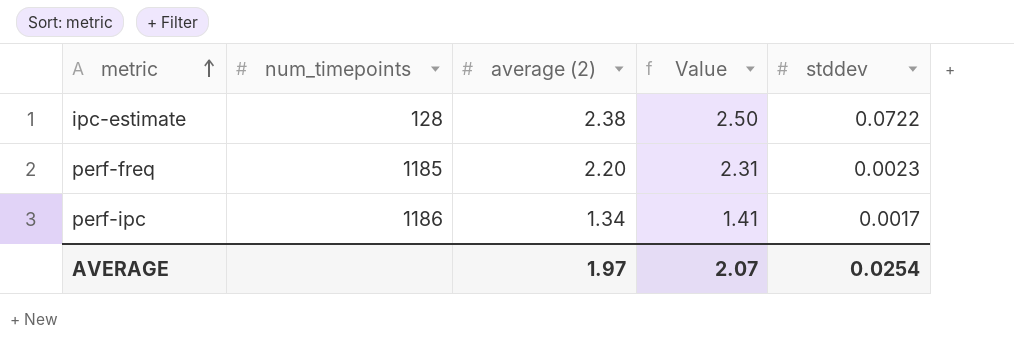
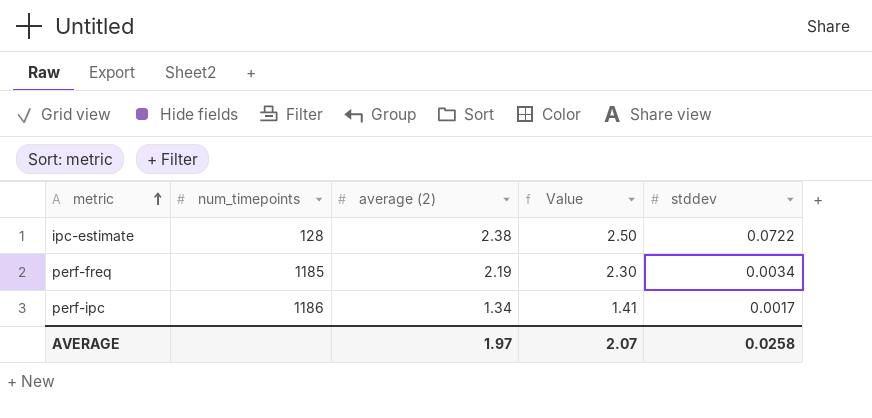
perf-freq | average (2): 2.20 -> 2.19
perf-freq | Value: 2.31 -> 2.30
perf-freq | stddev: 0.0023 -> 0.0034
AVERAGE | stddev: 0.0254 -> 0.0258

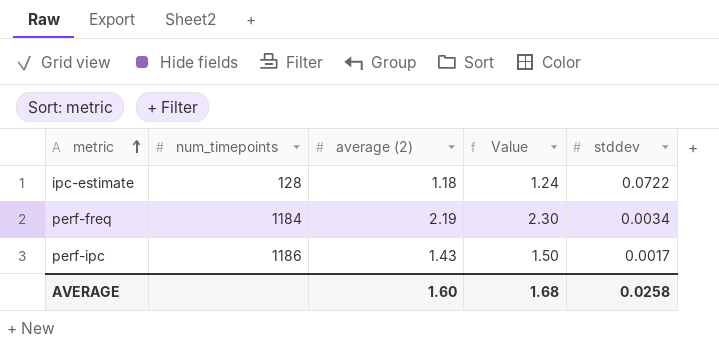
ipc-estimate | average (2): 2.38 -> 1.18
ipc-estimate | Value: 2.50 -> 1.24
perf-freq | num_timepoints: 1185 -> 1184
perf-ipc | average (2): 1.34 -> 1.43
perf-ipc | Value: 1.41 -> 1.50
AVERAGE | average (2): 1.97 -> 1.60
AVERAGE | Value: 2.07 -> 1.68

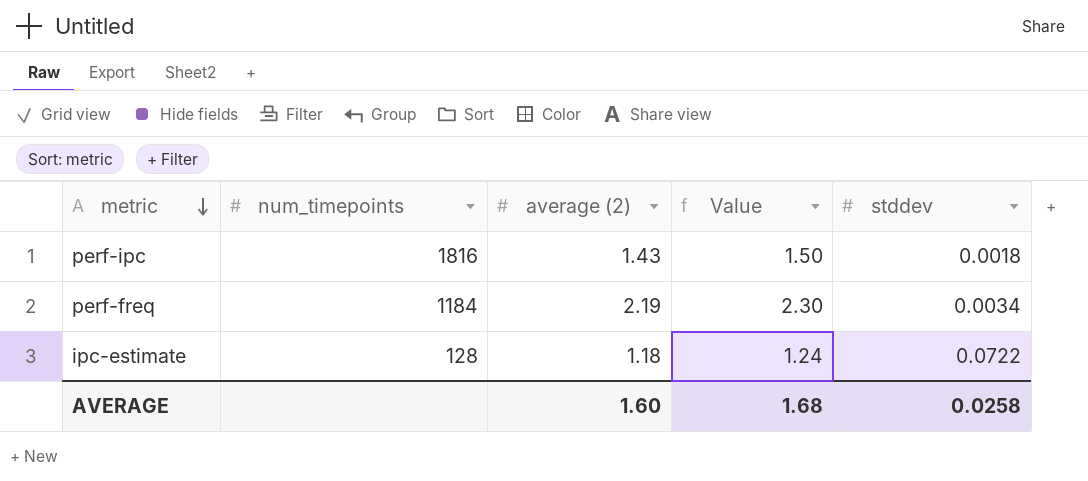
row order: metric ascending -> metric descending
perf-ipc | num_timepoints: 1186 -> 1816
perf-ipc | stddev: 0.0017 -> 0.0018

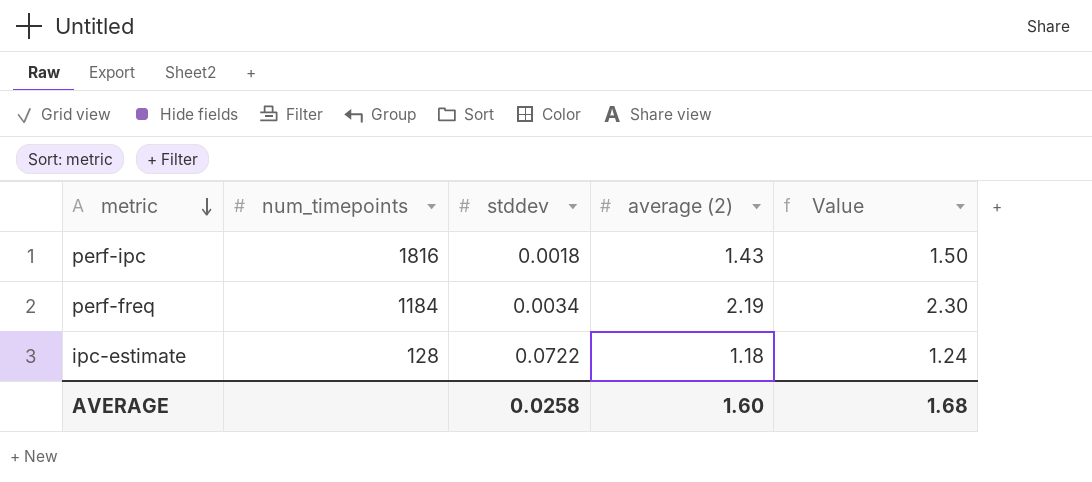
column stddev | position: 5 -> 3

